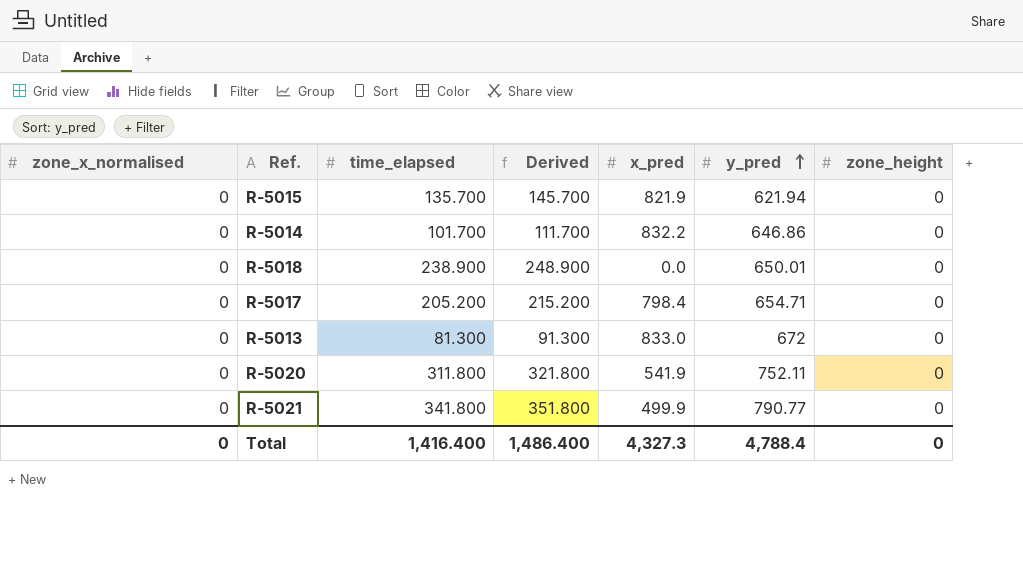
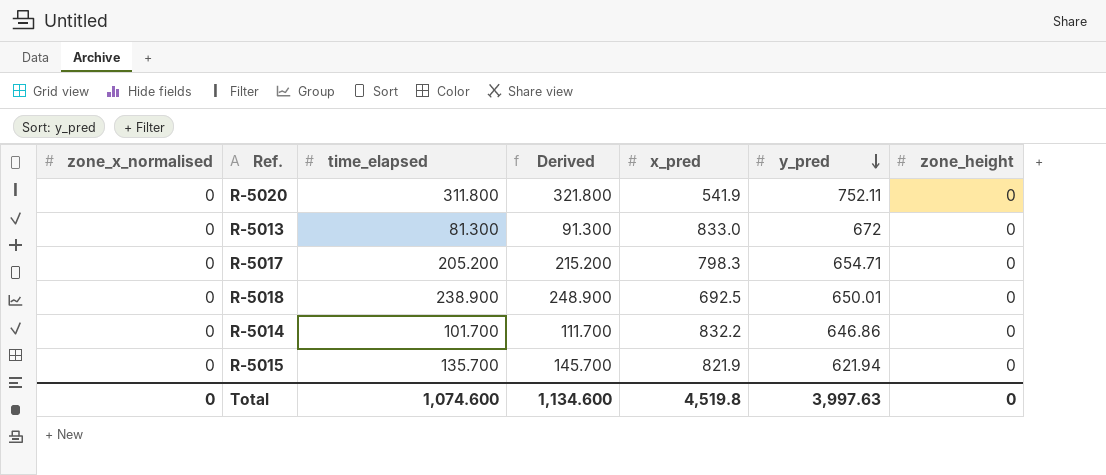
row order: y_pred ascending -> y_pred descending
row R-5021: 0 | 341.800 | 351.800 | 499.9 | 790.77 | 0 -> none
R-5017 | x_pred: 798.4 -> 798.3
R-5018 | x_pred: 0.0 -> 692.5
Total | time_elapsed: 1,416.400 -> 1,074.600
Total | Derived: 1,486.400 -> 1,134.600
Total | x_pred: 4,327.3 -> 4,519.8
Total | y_pred: 4,788.4 -> 3,997.63

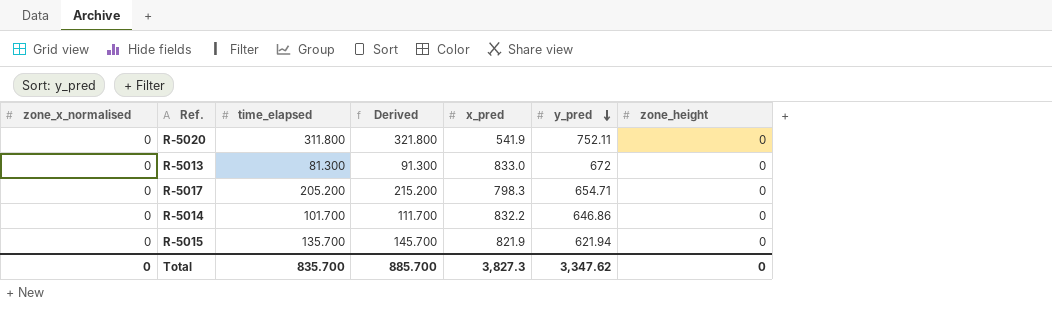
row R-5018: 0 | 238.900 | 248.900 | 692.5 | 650.01 | 0 -> none
Total | time_elapsed: 1,074.600 -> 835.700
Total | Derived: 1,134.600 -> 885.700
Total | x_pred: 4,519.8 -> 3,827.3
Total | y_pred: 3,997.63 -> 3,347.62

